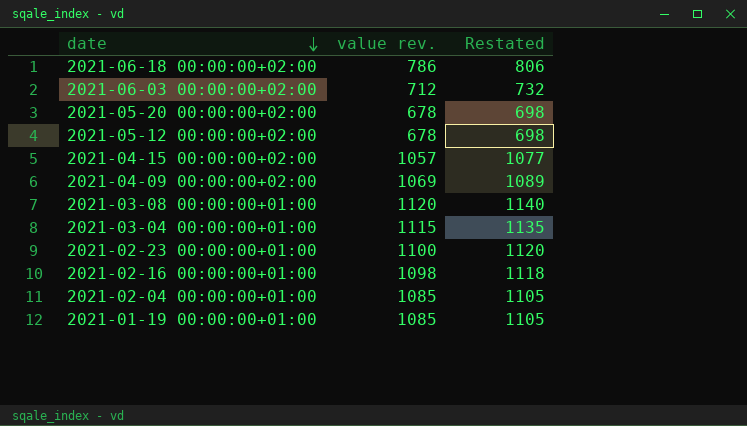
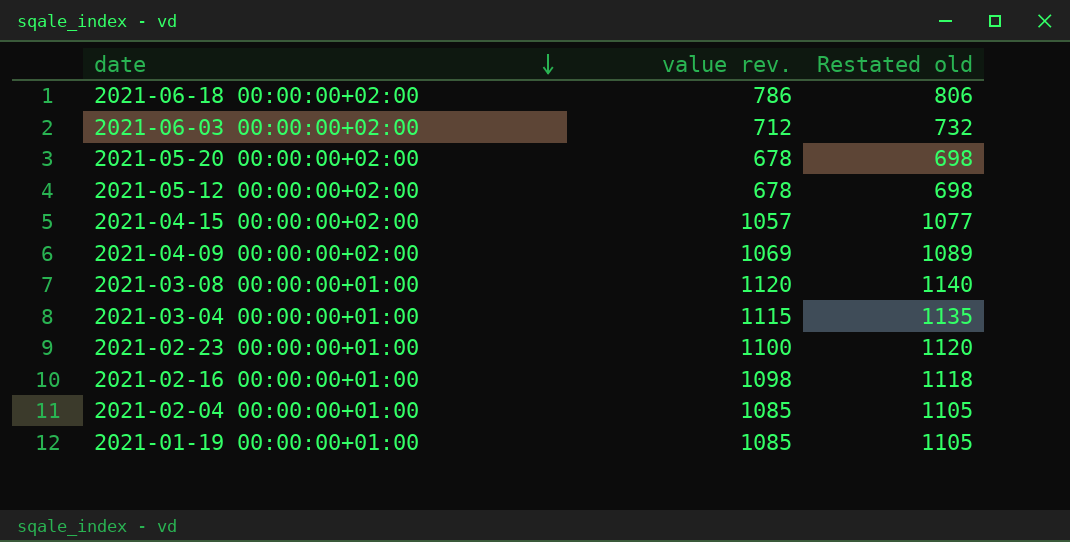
column name: Restated -> Restated old

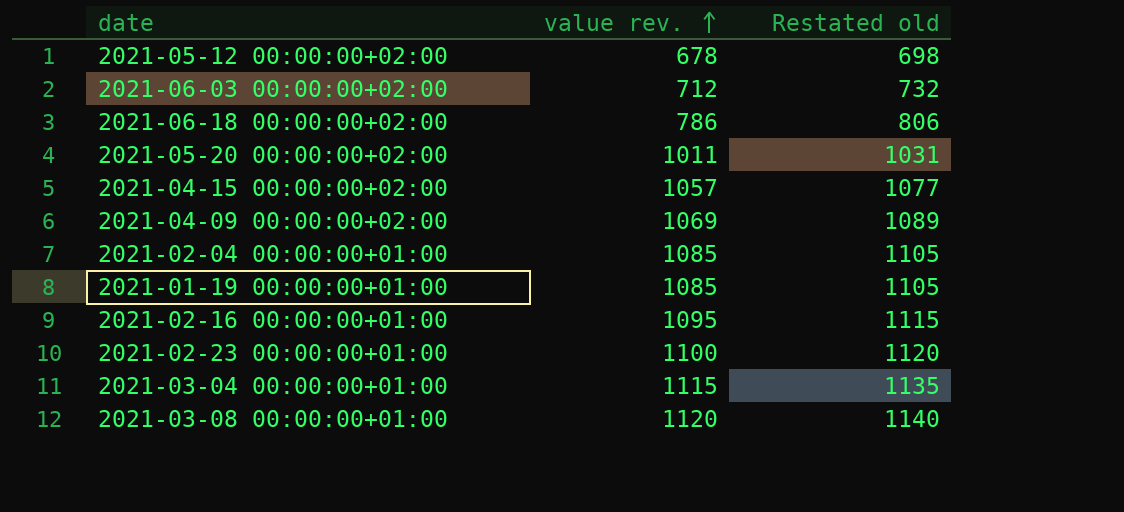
row order: date descending -> value rev. ascending
2021-05-20 00:00:00+02:00 | value rev.: 678 -> 1011
2021-05-20 00:00:00+02:00 | Restated old: 698 -> 1031
2021-02-16 00:00:00+01:00 | value rev.: 1098 -> 1095
2021-02-16 00:00:00+01:00 | Restated old: 1118 -> 1115

